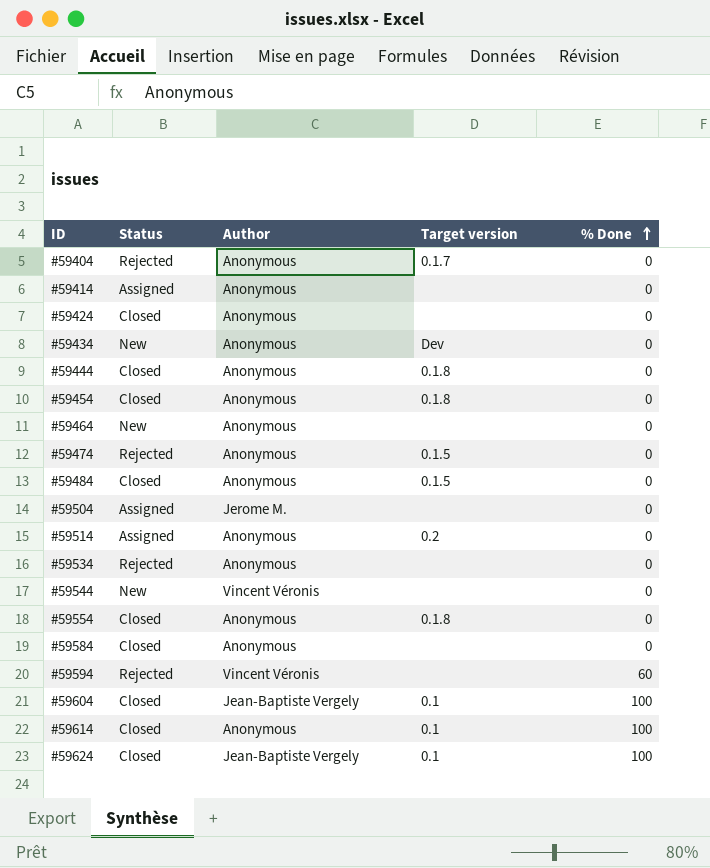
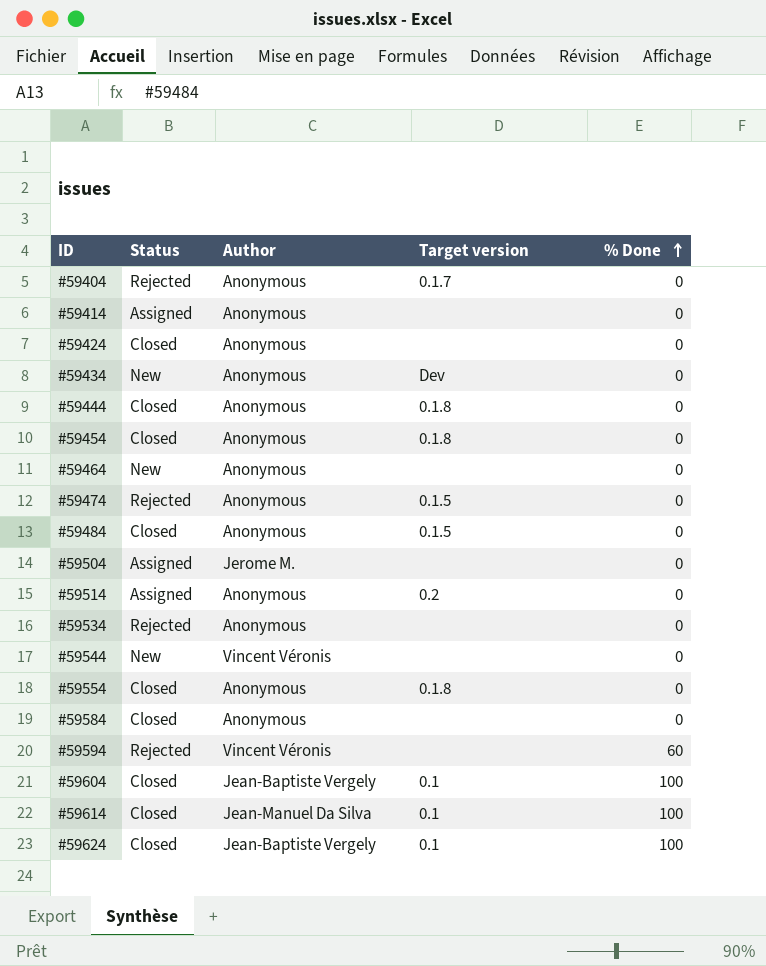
#59614 | Author: Anonymous -> Jean-Manuel Da Silva

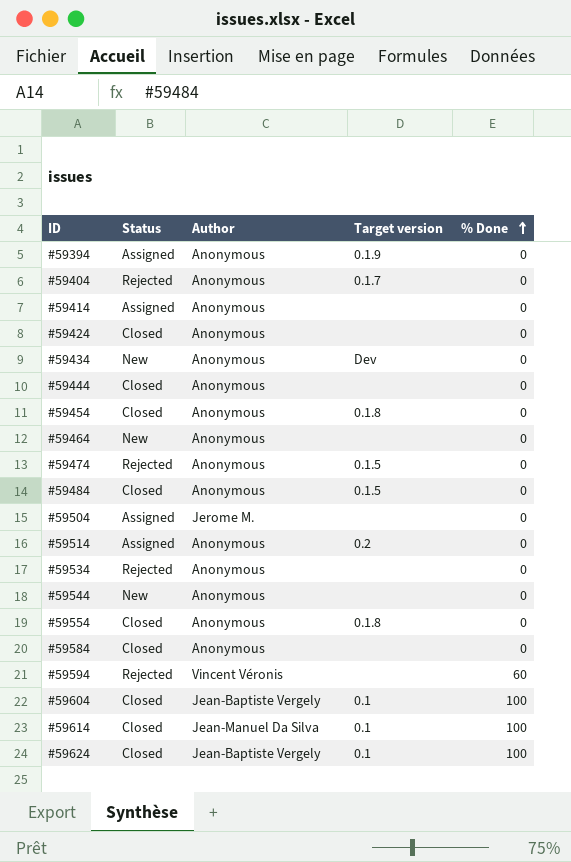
row #59394: none -> Assigned | Anonymous | 0.1.9 | 0
#59444 | Target version: 0.1.8 -> none
#59544 | Author: Vincent Véronis -> Anonymous

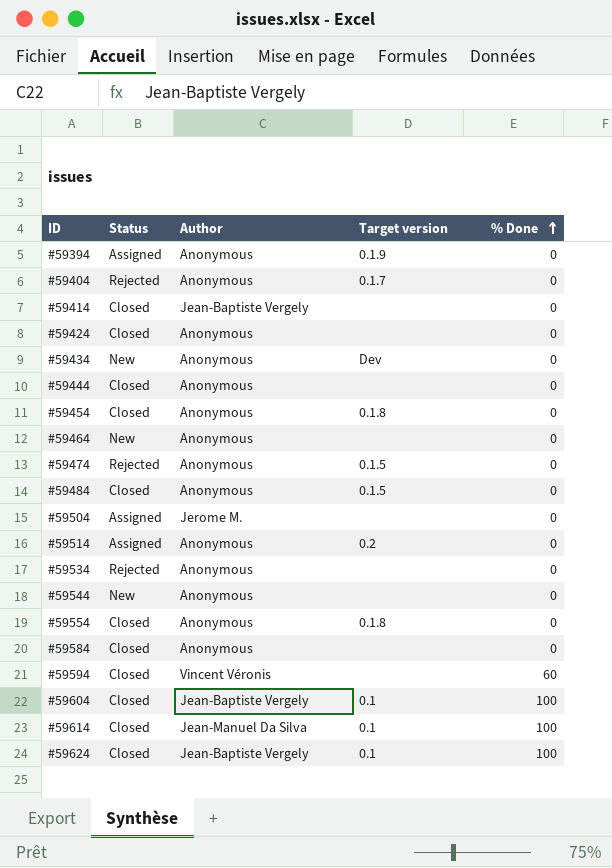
#59414 | Status: Assigned -> Closed
#59414 | Author: Anonymous -> Jean-Baptiste Vergely
#59594 | Status: Rejected -> Closed

